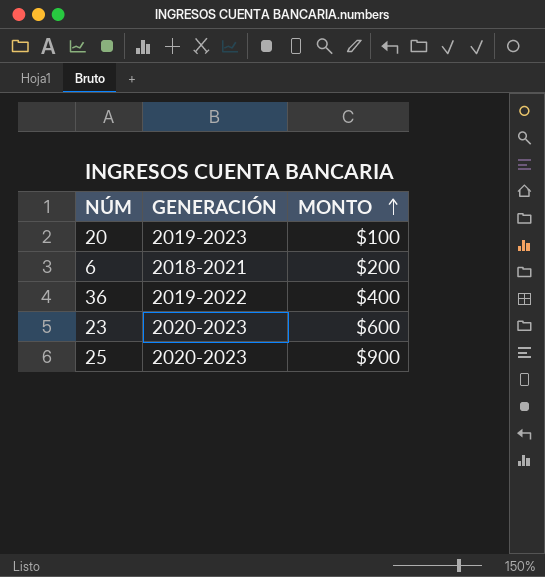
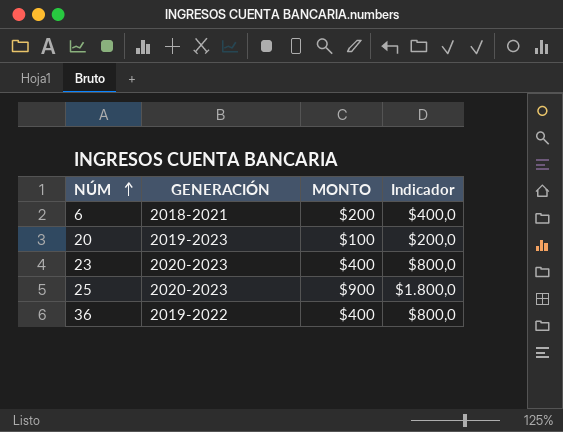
row order: MONTO ascending -> NÚM ascending
column Indicador | formula: none -> [MONTO] * 2
23 | MONTO: $600 -> $400

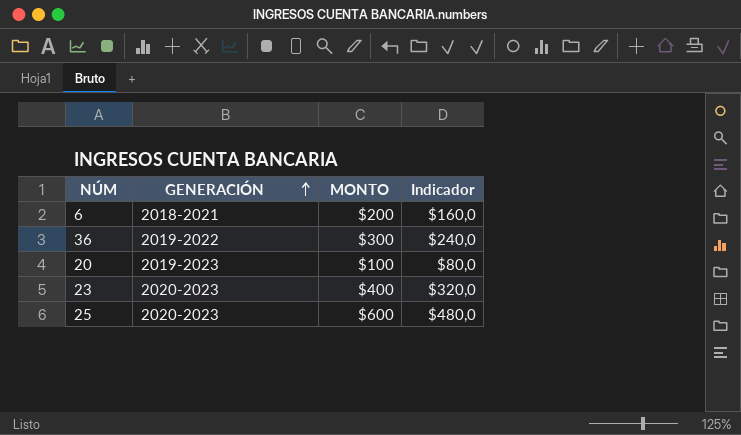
row order: NÚM ascending -> GENERACIÓN ascending
column Indicador | formula: [MONTO] * 2 -> [MONTO] * 0,8
36 | MONTO: $400 -> $300
25 | MONTO: $900 -> $600

